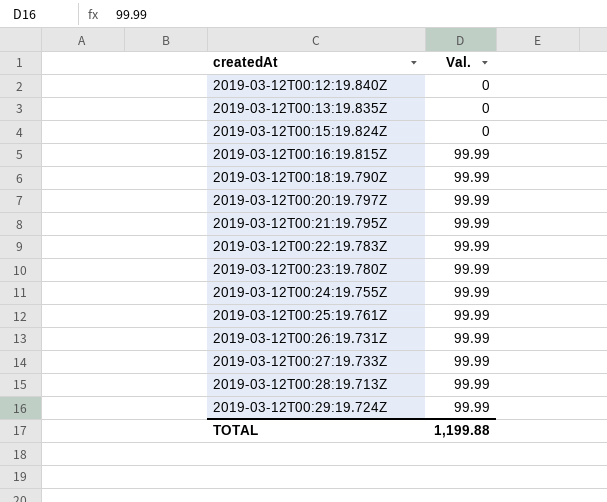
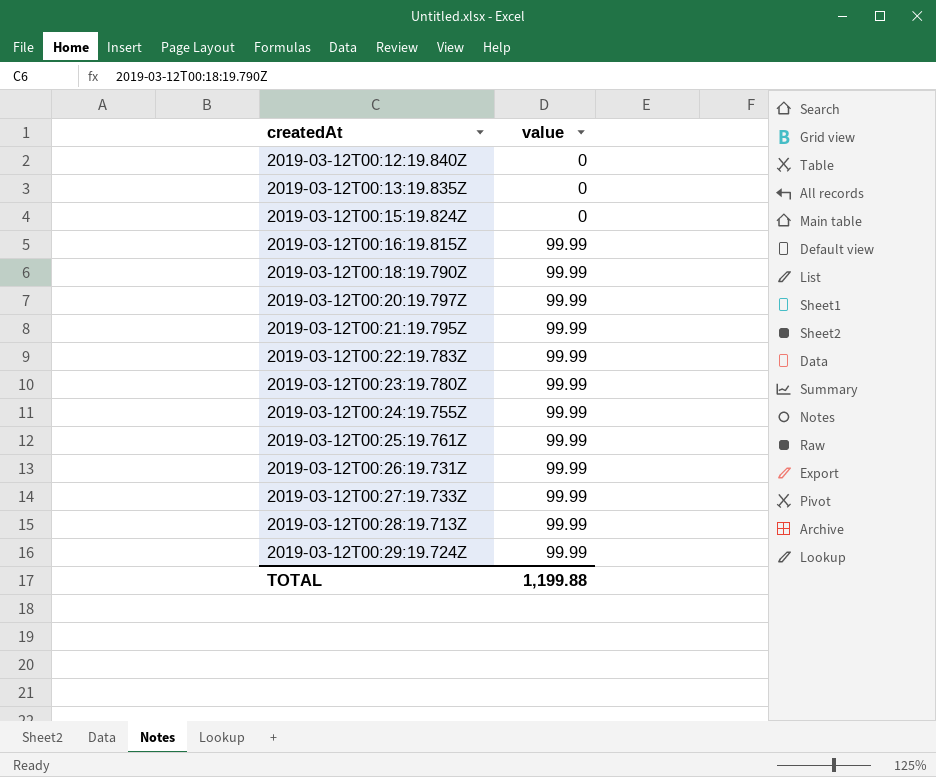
column name: Val. -> value

